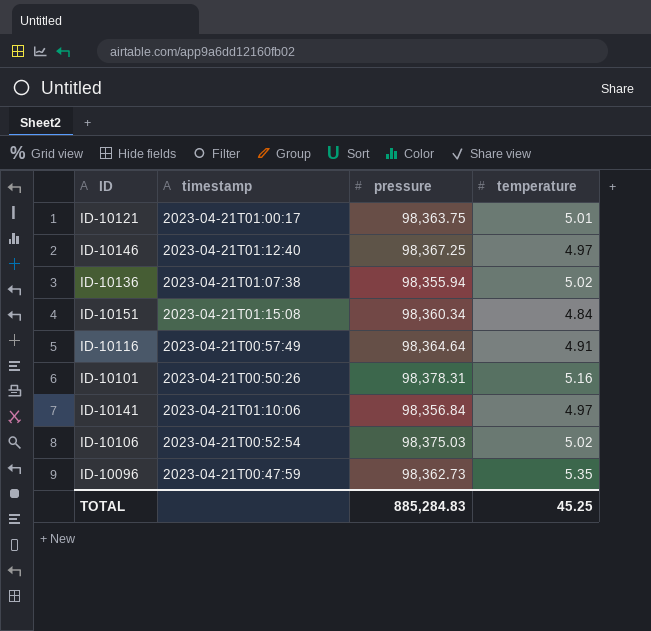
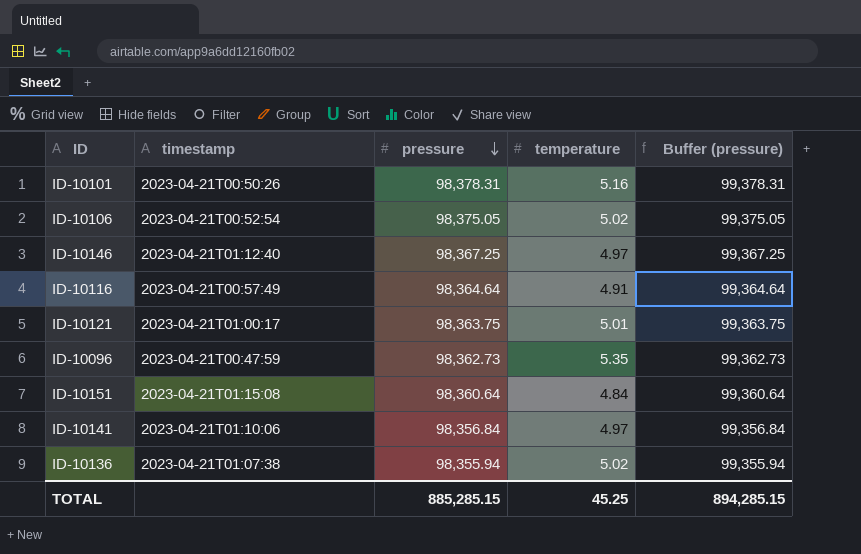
row order: none -> pressure descending
column Buffer (pressure) | formula: none -> [pressure] + 1000
ID-10106 | pressure: 98,375.03 -> 98,375.05
ID-10151 | pressure: 98,360.34 -> 98,360.64
TOTAL | pressure: 885,284.83 -> 885,285.15

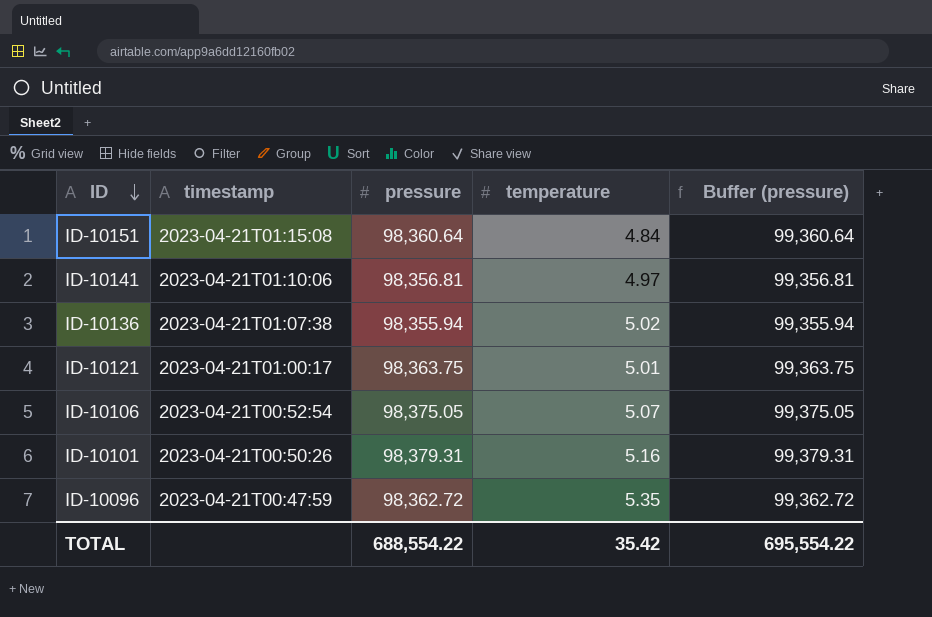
row order: pressure descending -> ID descending
row ID-10146: 2023-04-21T01:12:40 | 98,367.25 | 4.97 | 99,367.25 -> none
row ID-10116: 2023-04-21T00:57:49 | 98,364.64 | 4.91 | 99,364.64 -> none
ID-10141 | pressure: 98,356.84 -> 98,356.81
ID-10141 | Buffer (pressure): 99,356.84 -> 99,356.81
ID-10106 | temperature: 5.02 -> 5.07
ID-10101 | pressure: 98,378.31 -> 98,379.31
ID-10101 | Buffer (pressure): 99,378.31 -> 99,379.31
ID-10096 | pressure: 98,362.73 -> 98,362.72
ID-10096 | Buffer (pressure): 99,362.73 -> 99,362.72
TOTAL | pressure: 885,285.15 -> 688,554.22
TOTAL | temperature: 45.25 -> 35.42
TOTAL | Buffer (pressure): 894,285.15 -> 695,554.22

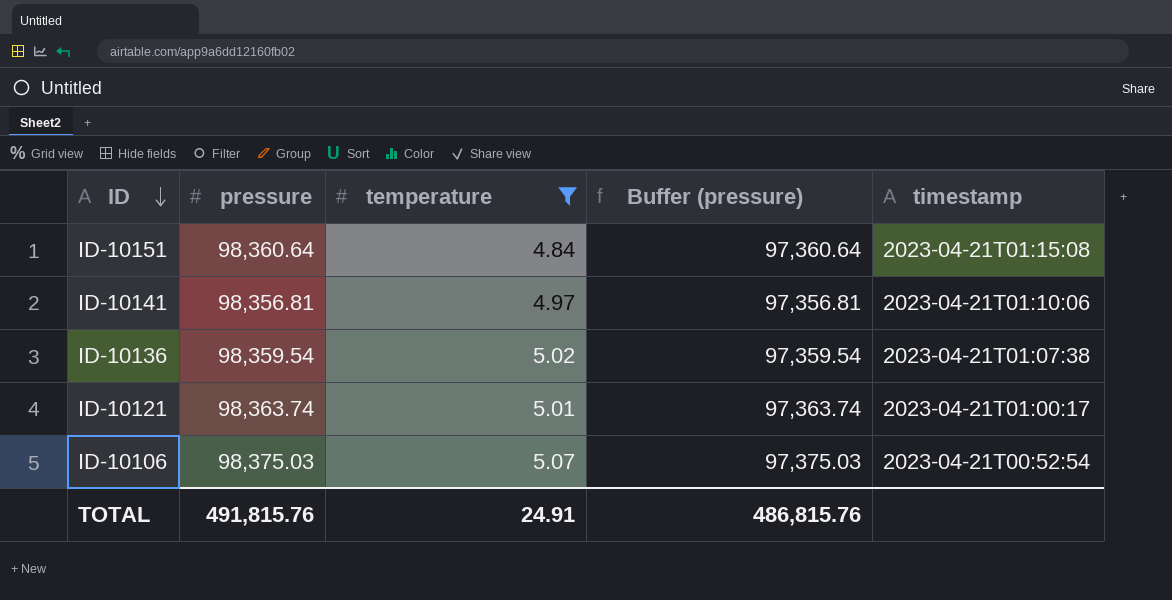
filter: none -> temperature <= 5.07
column Buffer (pressure) | formula: [pressure] + 1000 -> [pressure] - 1000
column timestamp | position: 2 -> 5
ID-10136 | pressure: 98,355.94 -> 98,359.54
ID-10121 | pressure: 98,363.75 -> 98,363.74
ID-10106 | pressure: 98,375.05 -> 98,375.03
TOTAL | pressure: 688,554.22 -> 491,815.76
TOTAL | temperature: 35.42 -> 24.91
TOTAL | Buffer (pressure): 695,554.22 -> 486,815.76

